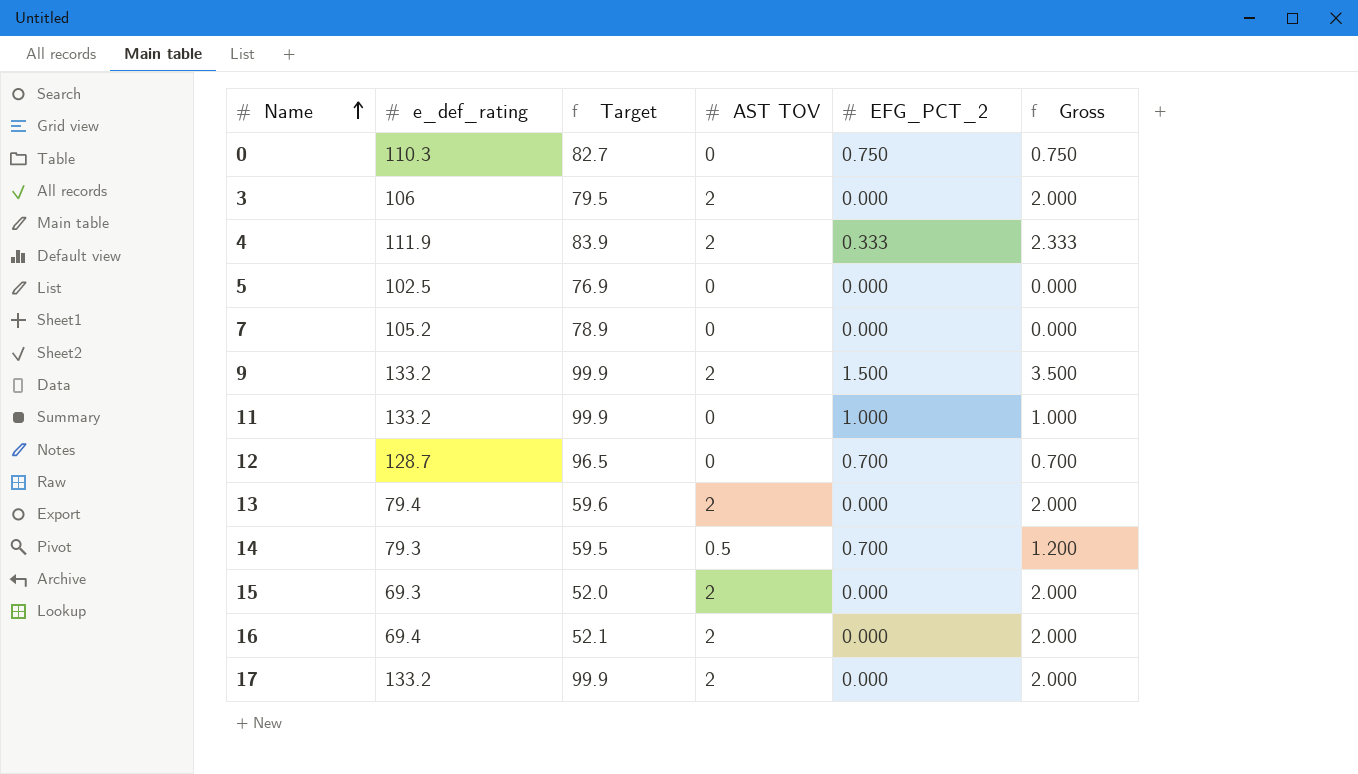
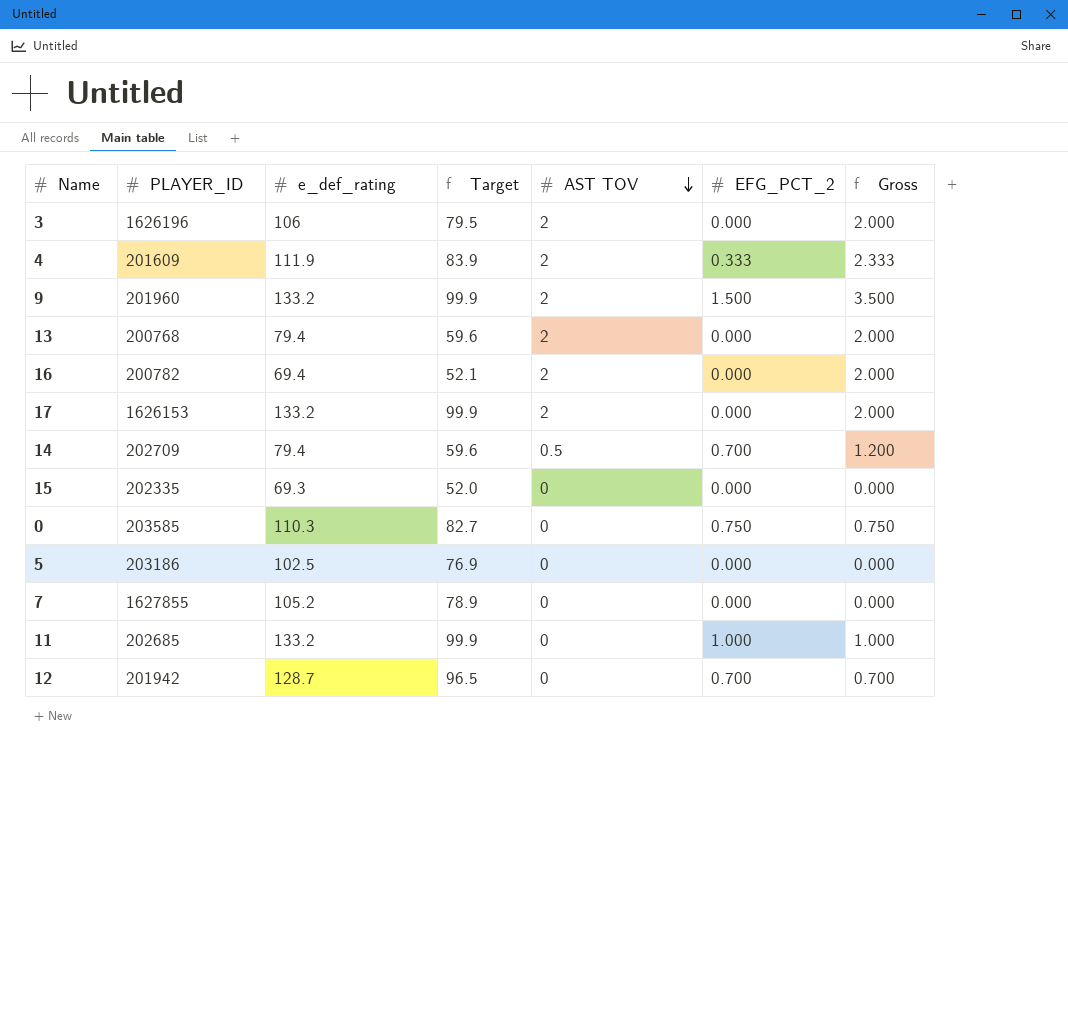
row order: Name ascending -> AST TOV descending
column PLAYER_ID | position: none -> 2
14 | e_def_rating: 79.3 -> 79.4
14 | Target: 59.5 -> 59.6
15 | AST TOV: 2 -> 0
15 | Gross: 2.000 -> 0.000

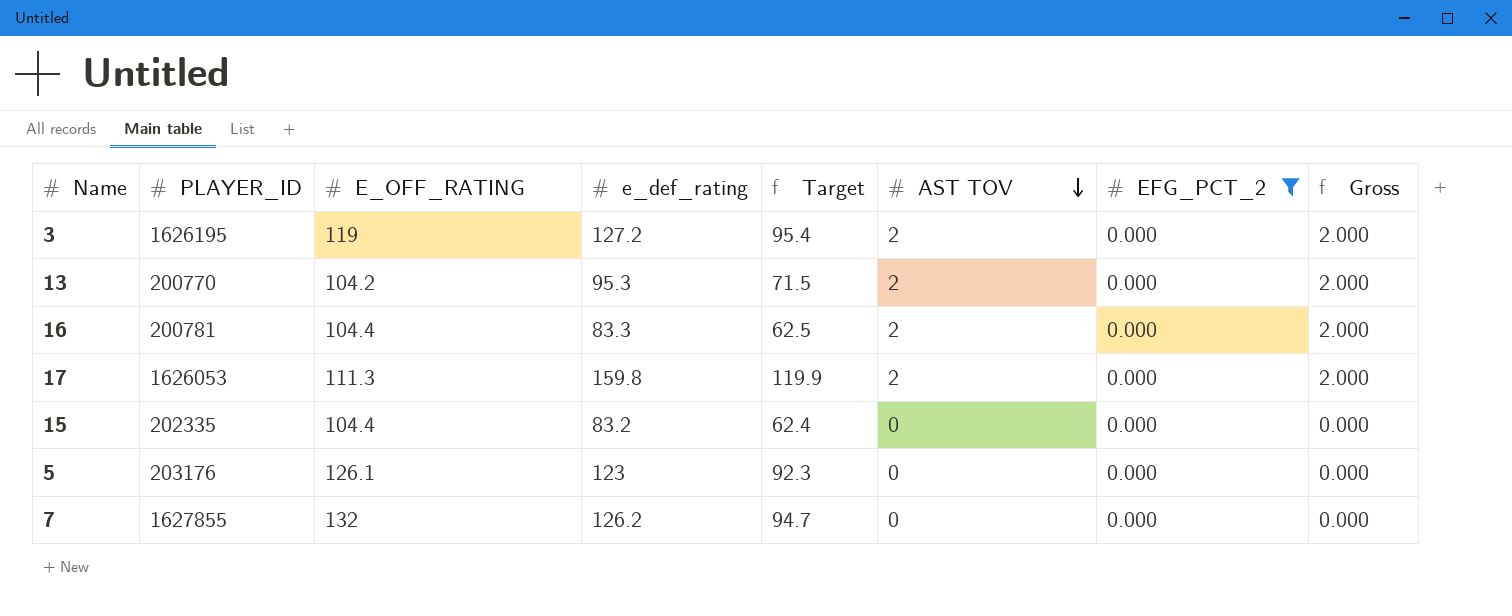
filter: none -> EFG_PCT_2 = 0.000
column E_OFF_RATING | position: none -> 3
3 | PLAYER_ID: 1626196 -> 1626195
3 | e_def_rating: 106 -> 127.2
3 | Target: 79.5 -> 95.4
13 | PLAYER_ID: 200768 -> 200770
13 | e_def_rating: 79.4 -> 95.3
13 | Target: 59.6 -> 71.5
16 | PLAYER_ID: 200782 -> 200781
16 | e_def_rating: 69.4 -> 83.3
16 | Target: 52.1 -> 62.5
17 | PLAYER_ID: 1626153 -> 1626053
17 | e_def_rating: 133.2 -> 159.8
17 | Target: 99.9 -> 119.9
15 | e_def_rating: 69.3 -> 83.2
15 | Target: 52.0 -> 62.4
5 | PLAYER_ID: 203186 -> 203176
5 | e_def_rating: 102.5 -> 123
5 | Target: 76.9 -> 92.3
7 | e_def_rating: 105.2 -> 126.2
7 | Target: 78.9 -> 94.7

